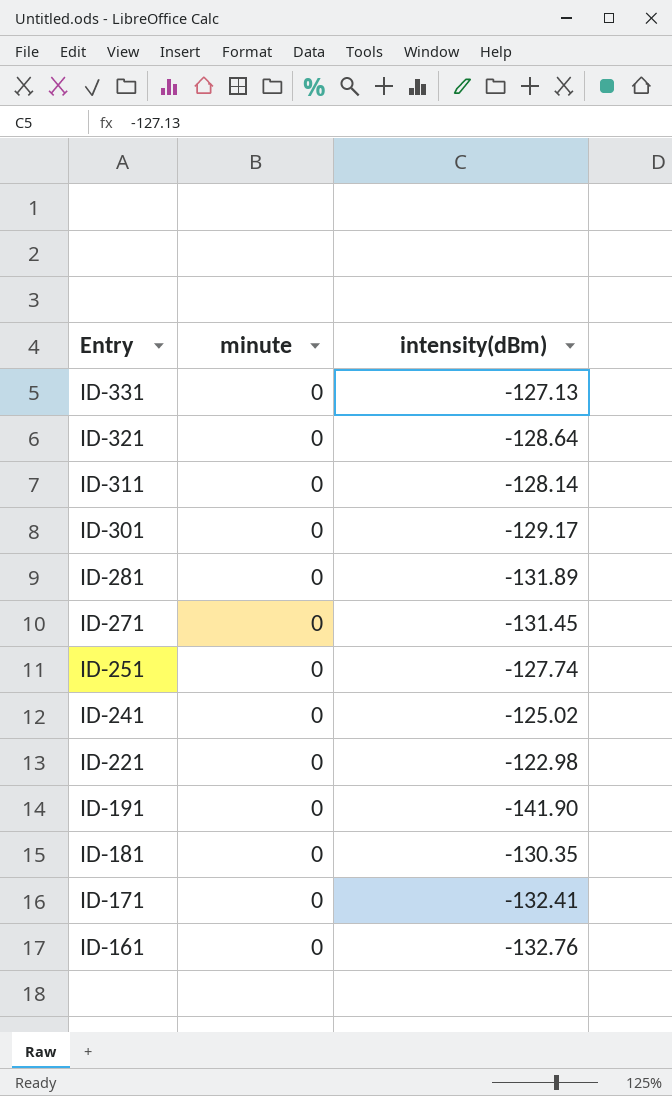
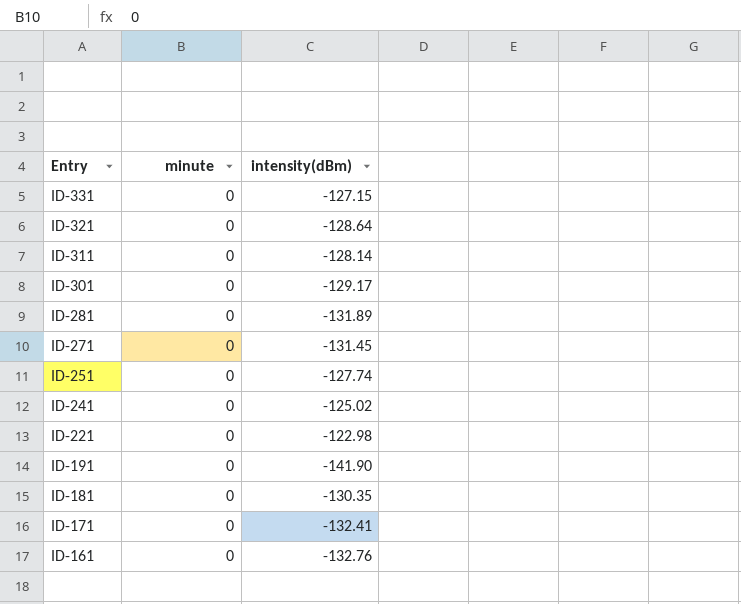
ID-331 | intensity(dBm): -127.13 -> -127.15

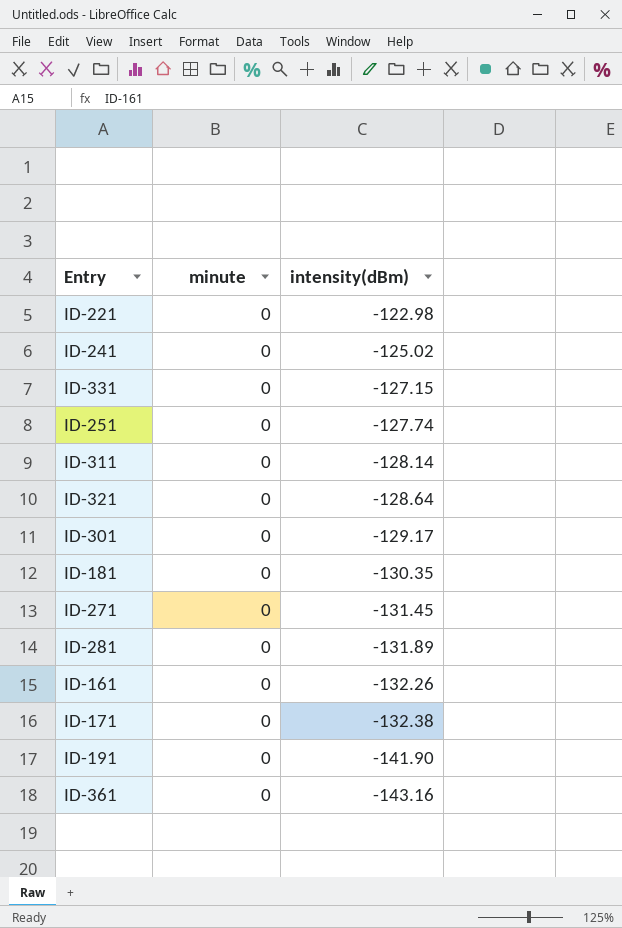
row order: Entry descending -> intensity(dBm) descending
ID-161 | intensity(dBm): -132.76 -> -132.26
ID-171 | intensity(dBm): -132.41 -> -132.38
row ID-361: none -> 0 | -143.16

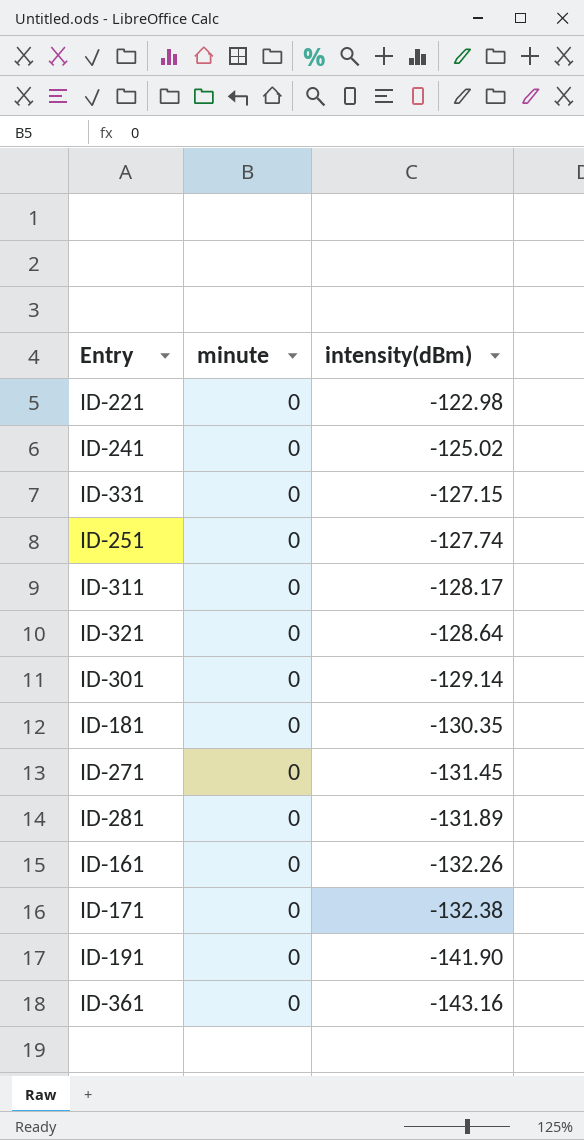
ID-311 | intensity(dBm): -128.14 -> -128.17
ID-301 | intensity(dBm): -129.17 -> -129.14

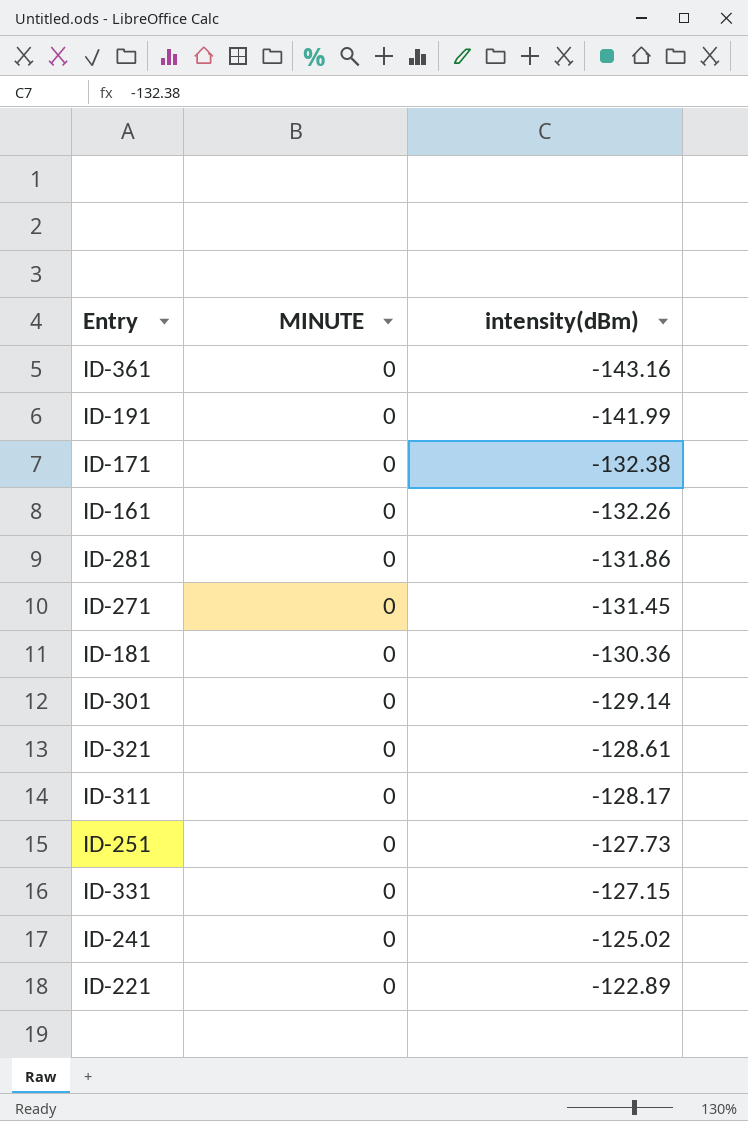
row order: intensity(dBm) descending -> intensity(dBm) ascending
column name: minute -> MINUTE
ID-191 | intensity(dBm): -141.90 -> -141.99
ID-281 | intensity(dBm): -131.89 -> -131.86
ID-181 | intensity(dBm): -130.35 -> -130.36
ID-321 | intensity(dBm): -128.64 -> -128.61
ID-251 | intensity(dBm): -127.74 -> -127.73
ID-221 | intensity(dBm): -122.98 -> -122.89

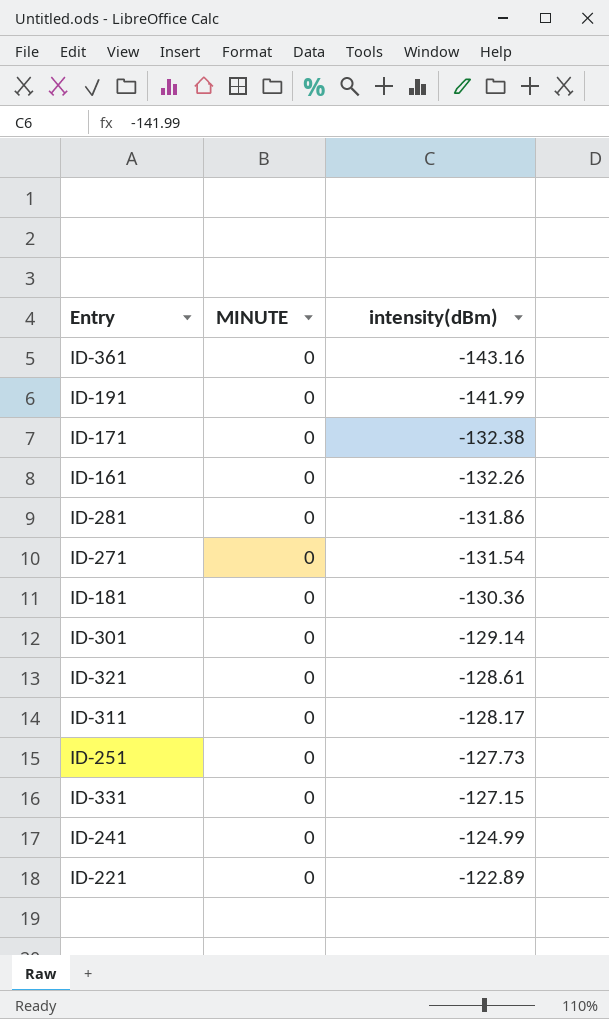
ID-271 | intensity(dBm): -131.45 -> -131.54
ID-241 | intensity(dBm): -125.02 -> -124.99

